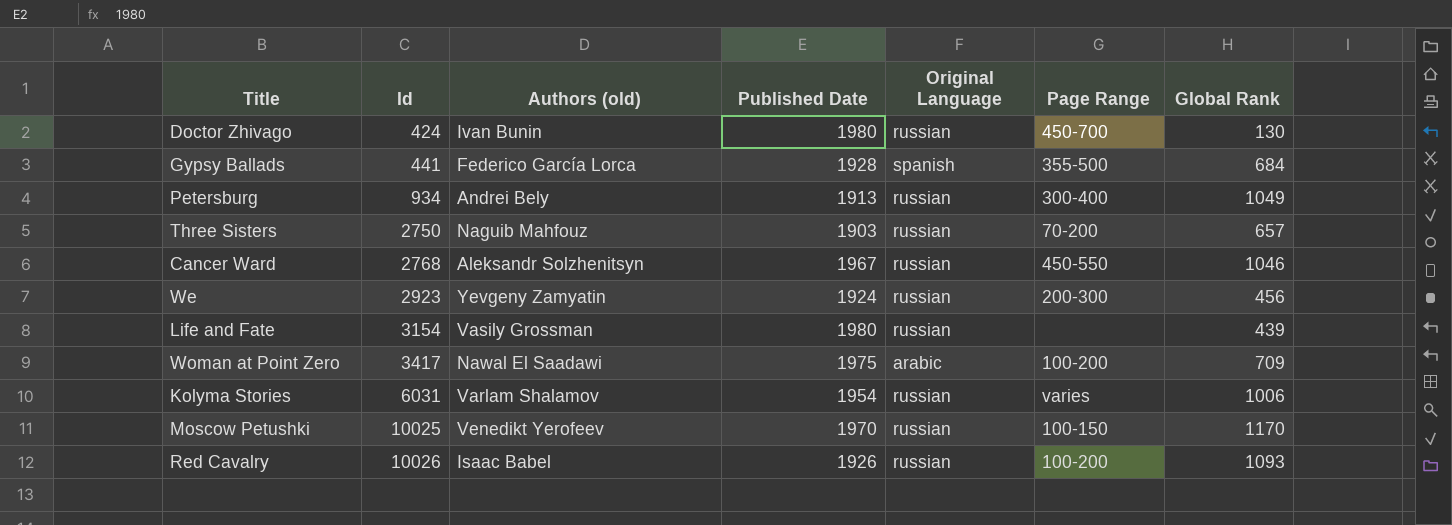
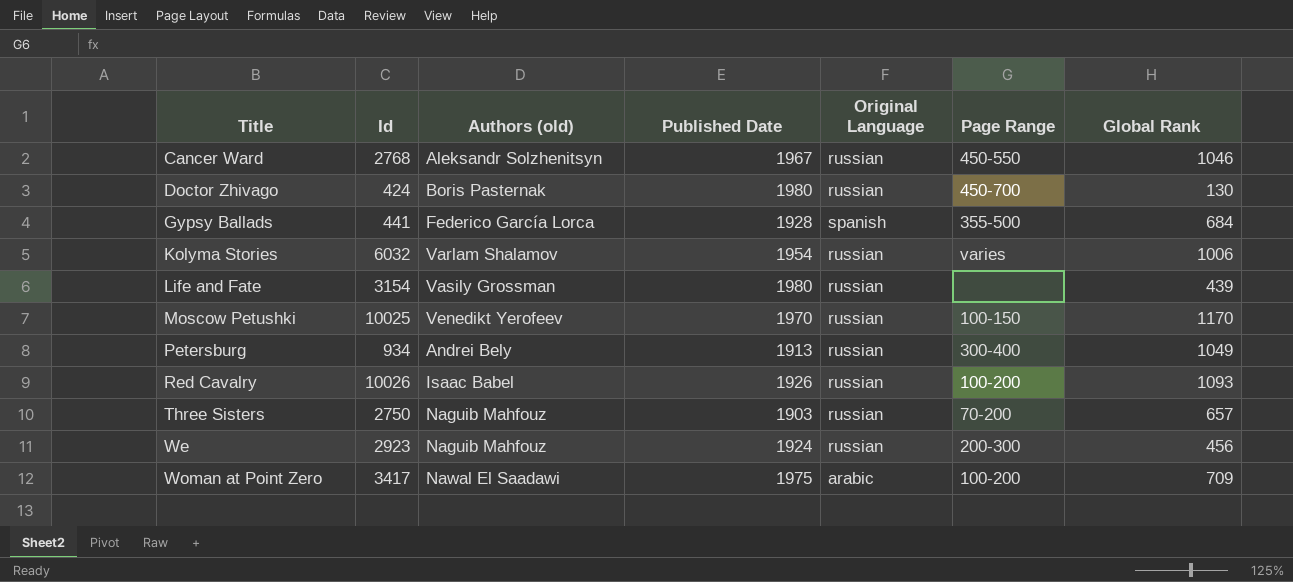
row order: Id ascending -> Title ascending
Doctor Zhivago | Authors (old): Ivan Bunin -> Boris Pasternak
Kolyma Stories | Id: 6031 -> 6032
We | Authors (old): Yevgeny Zamyatin -> Naguib Mahfouz

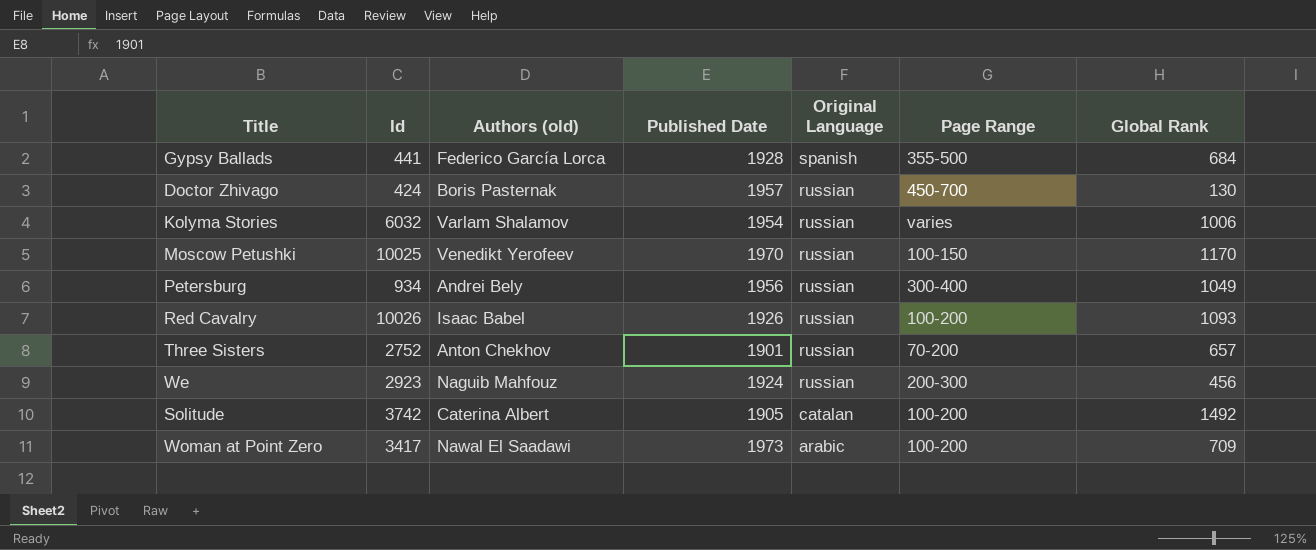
row order: Title ascending -> Original Language descending
row Cancer Ward: 2768 | Aleksandr Solzhenitsyn | 1967 | russian | 450-550 | 1046 -> none
row Life and Fate: 3154 | Vasily Grossman | 1980 | russian | none | 439 -> none
Doctor Zhivago | Published Date: 1980 -> 1957
Petersburg | Published Date: 1913 -> 1956
Three Sisters | Id: 2750 -> 2752
Three Sisters | Authors (old): Naguib Mahfouz -> Anton Chekhov
Three Sisters | Published Date: 1903 -> 1901
row Solitude: none -> 3742 | Caterina Albert | 1905 | catalan | 100-200 | 1492
Woman at Point Zero | Published Date: 1975 -> 1973

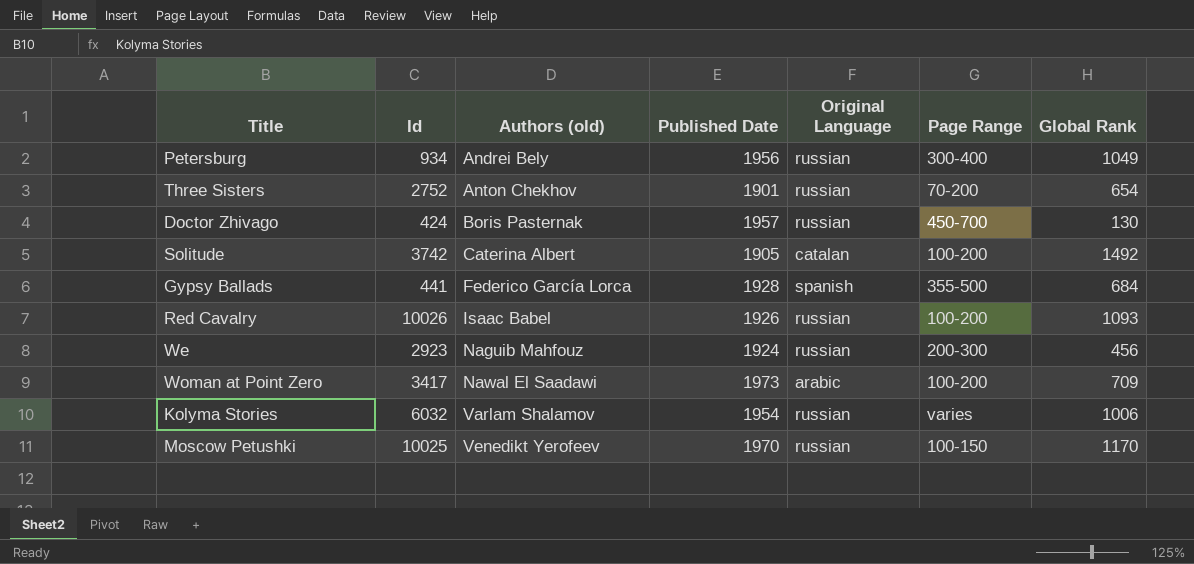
row order: Original Language descending -> Authors (old) ascending
Three Sisters | Global Rank: 657 -> 654

